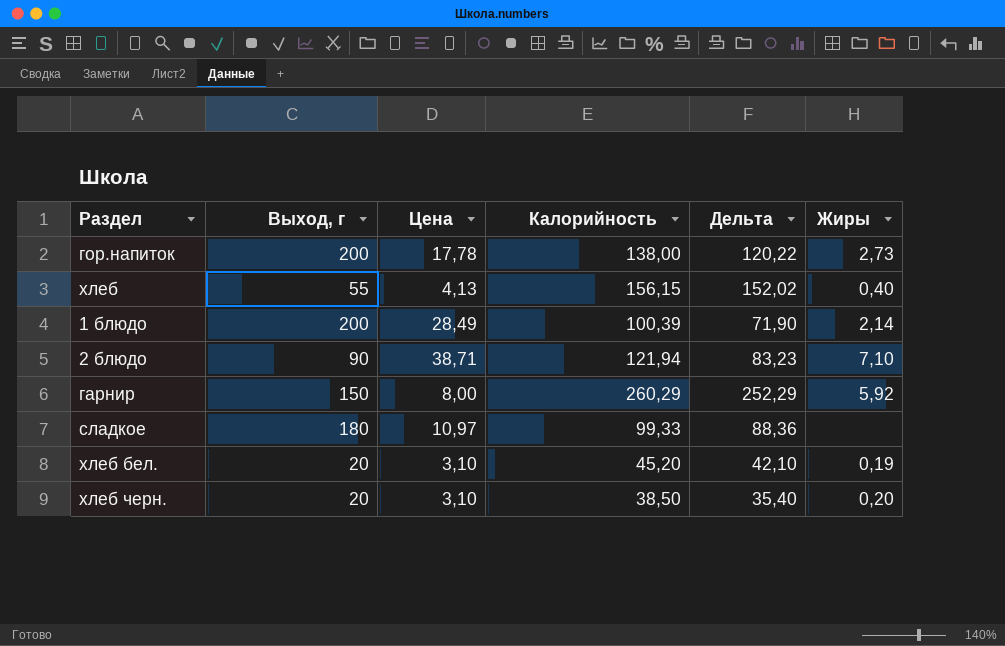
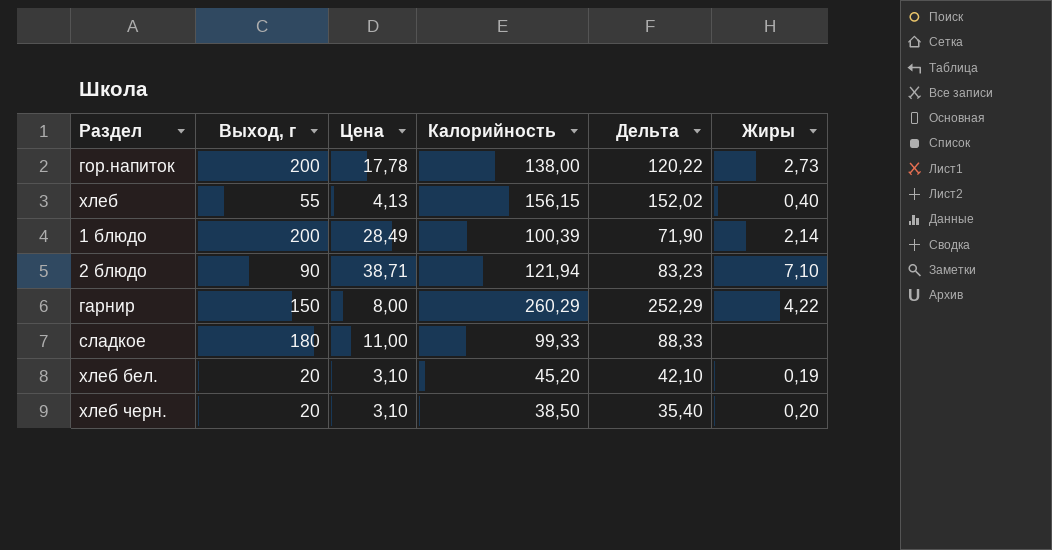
гарнир | Жиры: 5,92 -> 4,22
сладкое | Цена: 10,97 -> 11,00
сладкое | Дельта: 88,36 -> 88,33

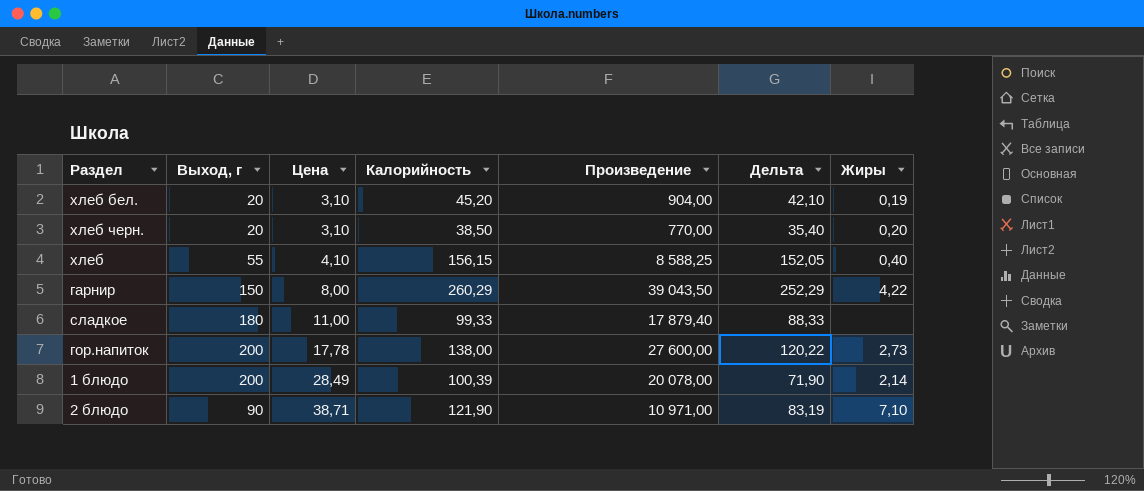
row order: none -> Цена ascending
column Произведение | formula: none -> [Выход, г] * [Калорийность]
хлеб | Цена: 4,13 -> 4,10
хлеб | Дельта: 152,02 -> 152,05
2 блюдо | Калорийность: 121,94 -> 121,90
2 блюдо | Дельта: 83,23 -> 83,19

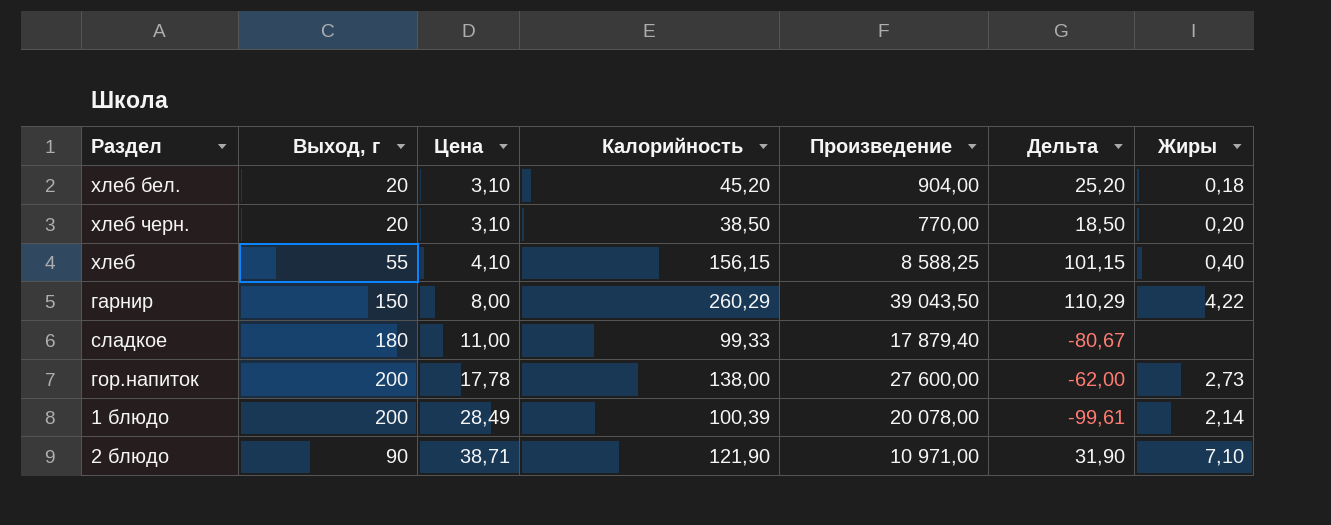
column Дельта | formula: [Калорийность] - [Цена] -> [Калорийность] - [Выход, г]
хлеб бел. | Жиры: 0,19 -> 0,18

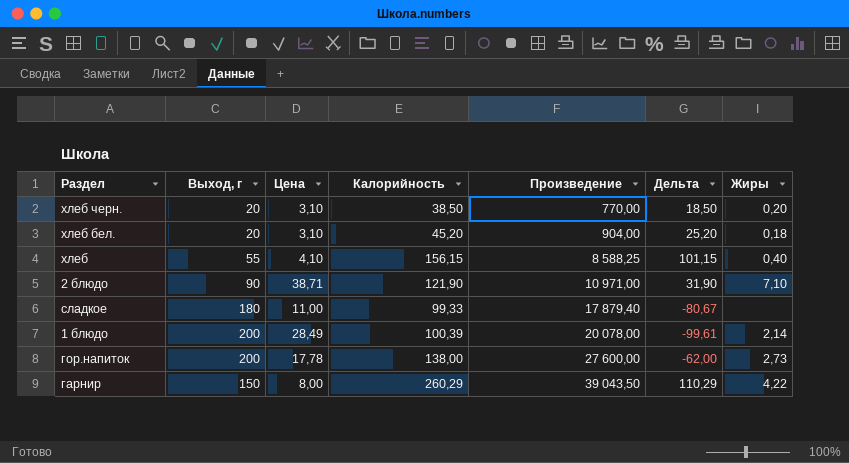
row order: Цена ascending -> Произведение ascending

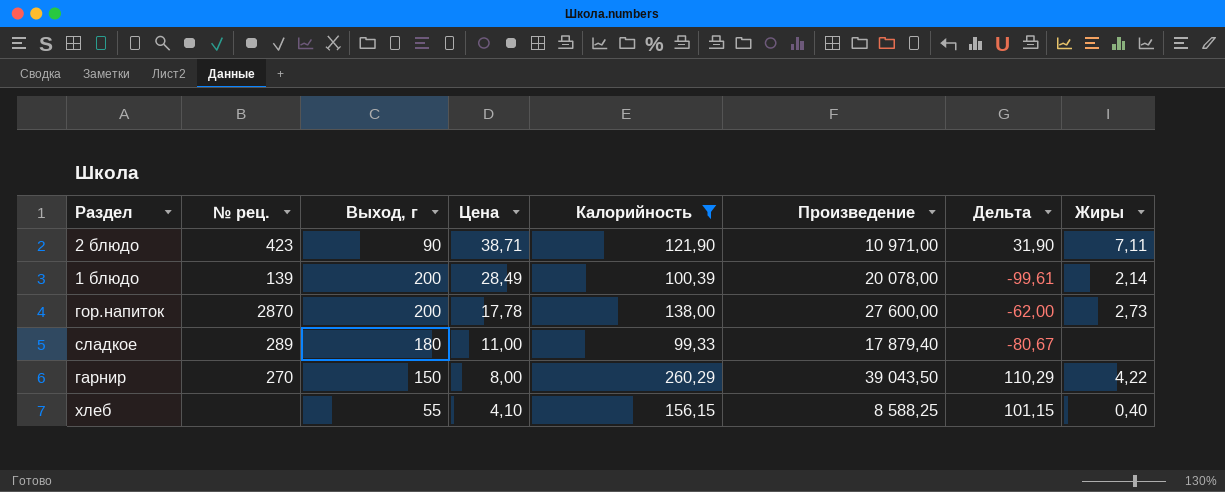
filter: none -> Калорийность >= 99,33
row order: Произведение ascending -> Цена descending
column № рец. | position: none -> 2
2 блюдо | Жиры: 7,10 -> 7,11

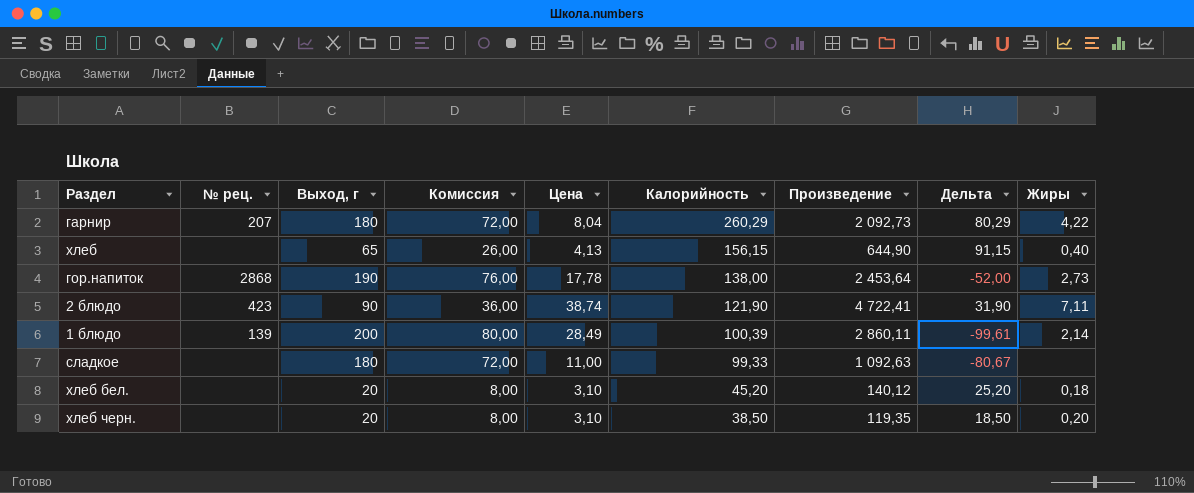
filter: Калорийность >= 99,33 -> none
row order: Цена descending -> Калорийность descending
column Комиссия | formula: none -> [Выход, г] * 0,4
column Произведение | formula: [Выход, г] * [Калорийность] -> [Цена] * [Калорийность]
гарнир | № рец.: 270 -> 207
гарнир | Выход, г: 150 -> 180
гарнир | Цена: 8,00 -> 8,04
гарнир | Дельта: 110,29 -> 80,29
хлеб | Выход, г: 55 -> 65
хлеб | Цена: 4,10 -> 4,13
хлеб | Дельта: 101,15 -> 91,15
гор.напиток | № рец.: 2870 -> 2868
гор.напиток | Выход, г: 200 -> 190
гор.напиток | Дельта: -62,00 -> -52,00
2 блюдо | Цена: 38,71 -> 38,74
сладкое | № рец.: 289 -> none

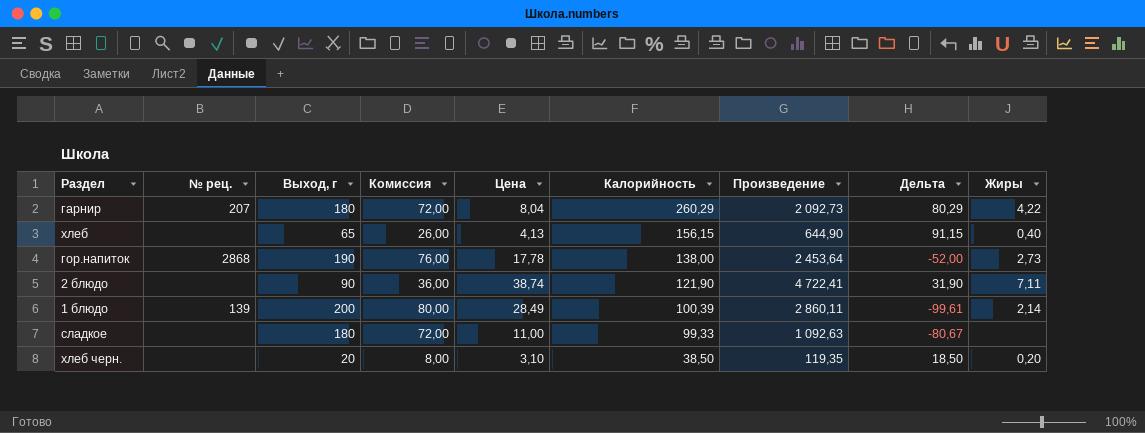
row хлеб бел.: none | 20 | 8,00 | 3,10 | 45,20 | 140,12 | 25,20 | 0,18 -> none
2 блюдо | № рец.: 423 -> none

